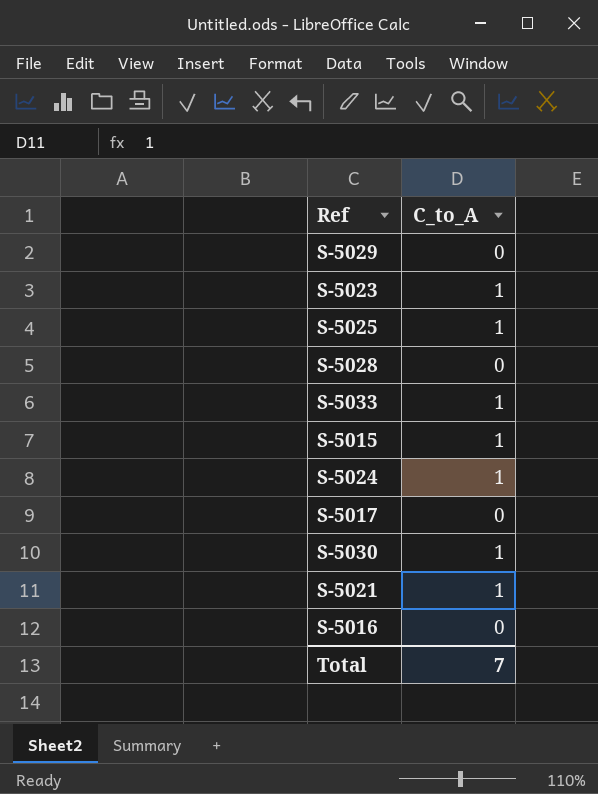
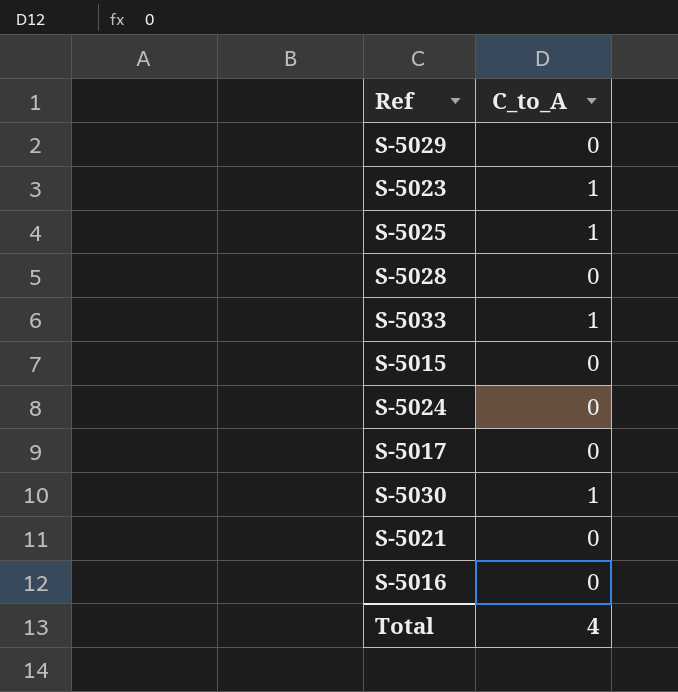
S-5015 | C_to_A: 1 -> 0
S-5024 | C_to_A: 1 -> 0
S-5021 | C_to_A: 1 -> 0
Total | C_to_A: 7 -> 4

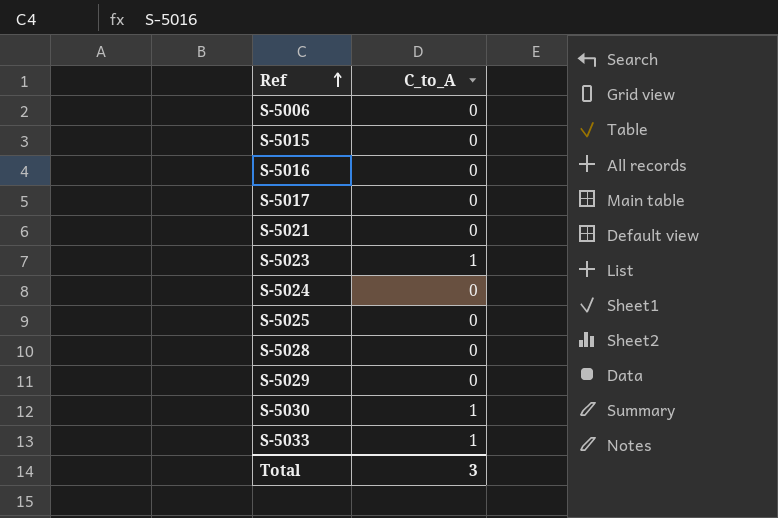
row order: none -> Ref ascending
row S-5006: none -> 0
S-5025 | C_to_A: 1 -> 0
Total | C_to_A: 4 -> 3

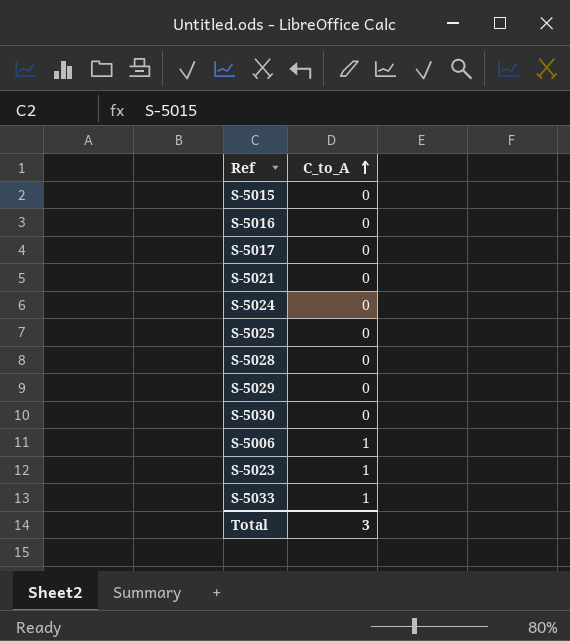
row order: Ref ascending -> C_to_A ascending
S-5030 | C_to_A: 1 -> 0
S-5006 | C_to_A: 0 -> 1

